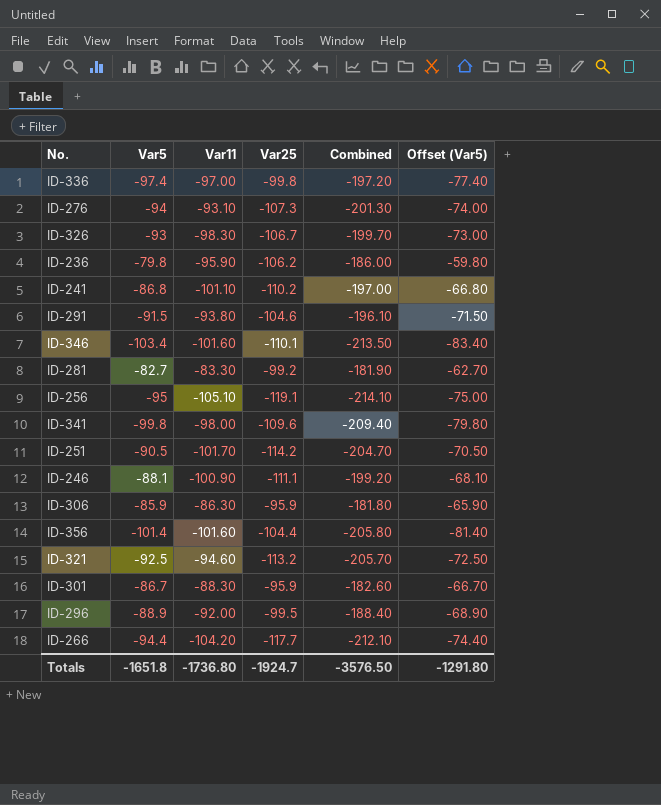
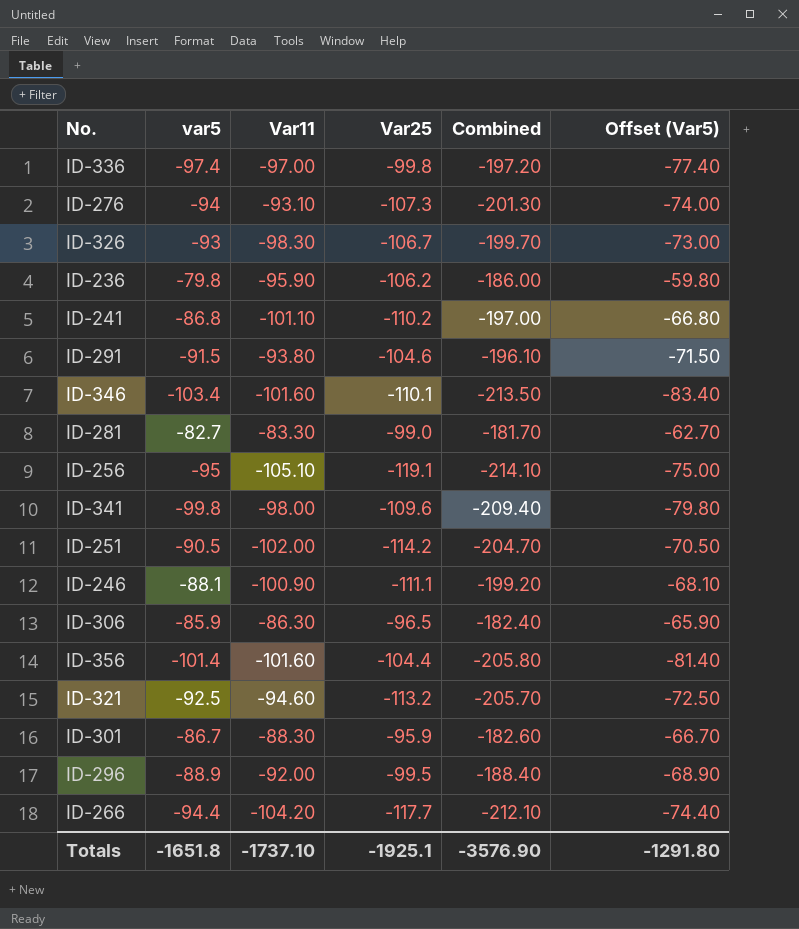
column name: Var5 -> var5
ID-281 | Var25: -99.2 -> -99.0
ID-281 | Combined: -181.90 -> -181.70
ID-251 | Var11: -101.70 -> -102.00
ID-306 | Var25: -95.9 -> -96.5
ID-306 | Combined: -181.80 -> -182.40
Totals | Var11: -1736.80 -> -1737.10
Totals | Var25: -1924.7 -> -1925.1
Totals | Combined: -3576.50 -> -3576.90

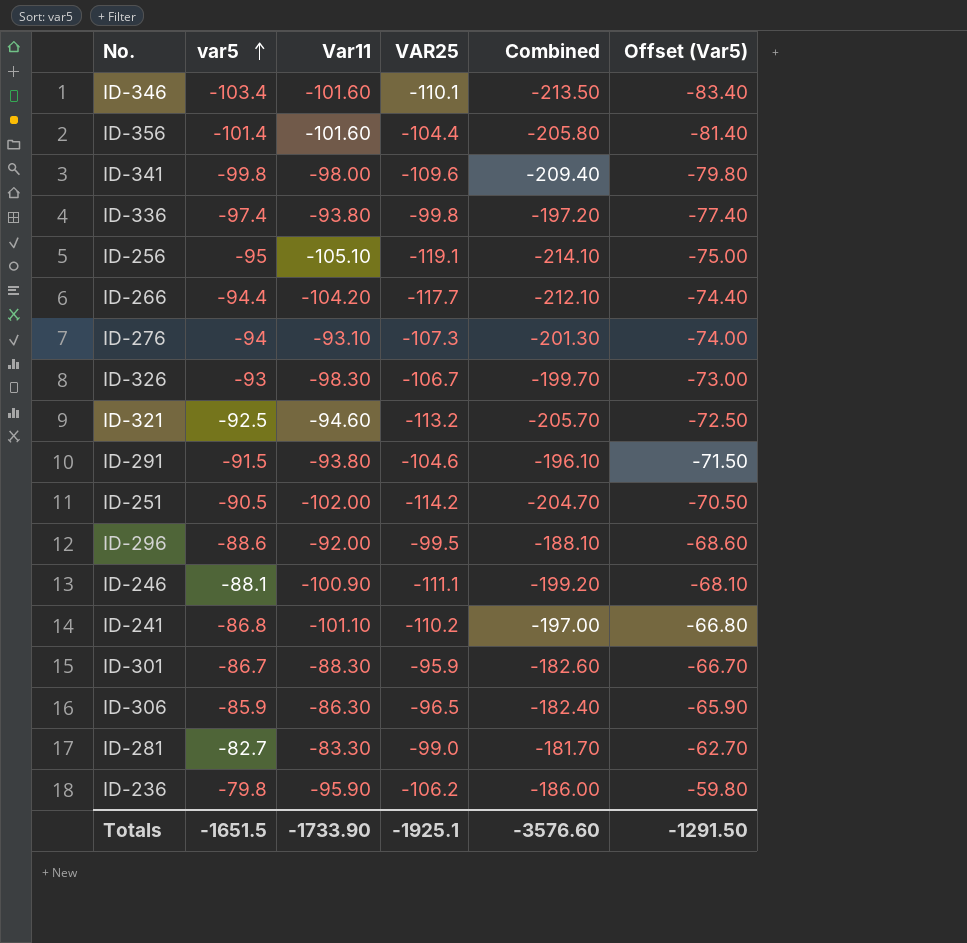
row order: none -> var5 ascending
column name: Var25 -> VAR25
ID-336 | Var11: -97.00 -> -93.80
ID-296 | var5: -88.9 -> -88.6
ID-296 | Combined: -188.40 -> -188.10
ID-296 | Offset (Var5): -68.90 -> -68.60
Totals | var5: -1651.8 -> -1651.5
Totals | Var11: -1737.10 -> -1733.90
Totals | Combined: -3576.90 -> -3576.60
Totals | Offset (Var5): -1291.80 -> -1291.50

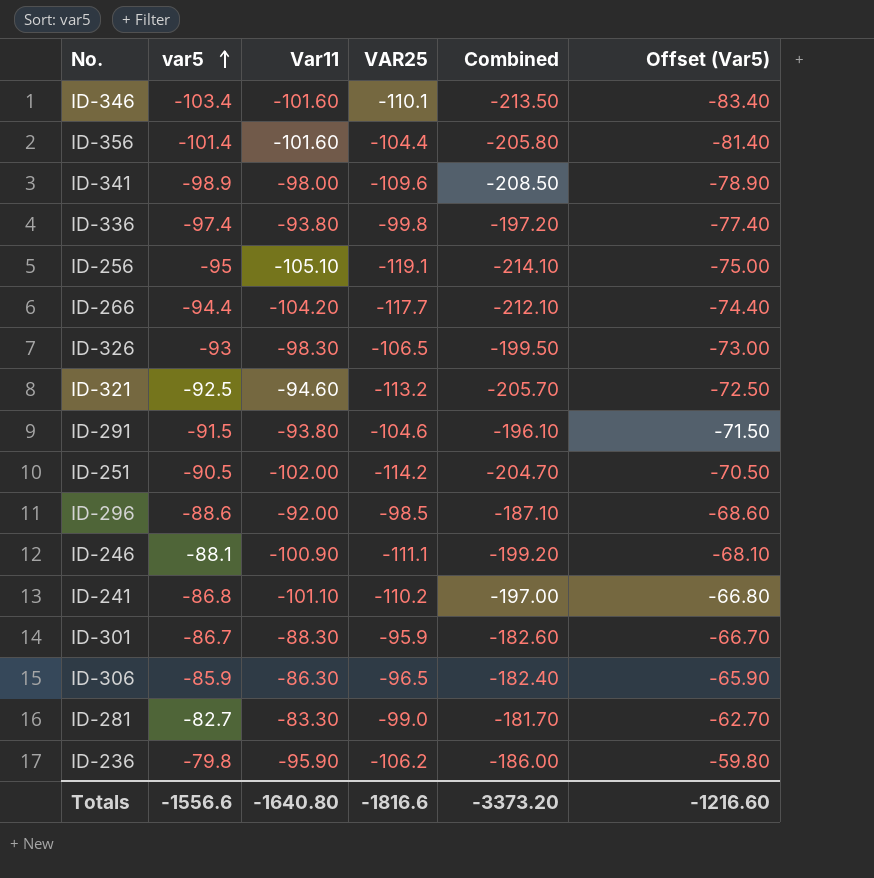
row ID-276: -94 | -93.10 | -107.3 | -201.30 | -74.00 -> none
ID-341 | var5: -99.8 -> -98.9
ID-341 | Combined: -209.40 -> -208.50
ID-341 | Offset (Var5): -79.80 -> -78.90
ID-326 | VAR25: -106.7 -> -106.5
ID-326 | Combined: -199.70 -> -199.50
ID-296 | VAR25: -99.5 -> -98.5
ID-296 | Combined: -188.10 -> -187.10
Totals | var5: -1651.5 -> -1556.6
Totals | Var11: -1733.90 -> -1640.80
Totals | VAR25: -1925.1 -> -1816.6
Totals | Combined: -3576.60 -> -3373.20
Totals | Offset (Var5): -1291.50 -> -1216.60

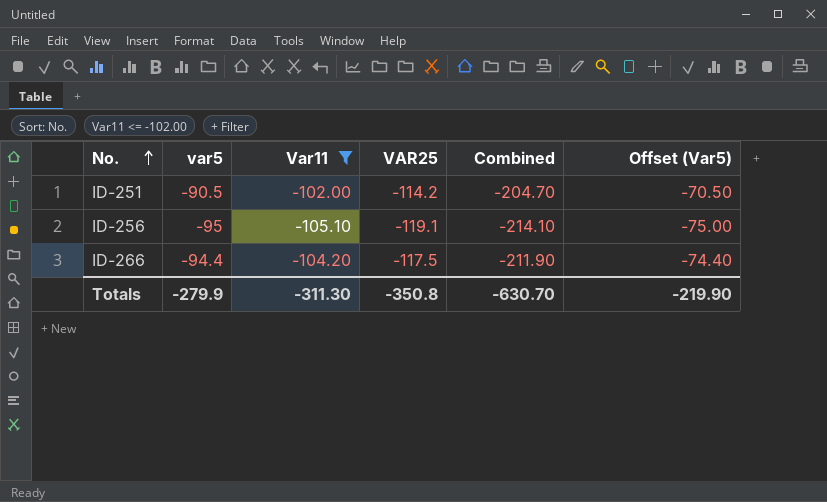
filter: none -> Var11 <= -102.00
row order: var5 ascending -> No. ascending
ID-266 | VAR25: -117.7 -> -117.5
ID-266 | Combined: -212.10 -> -211.90
Totals | var5: -1556.6 -> -279.9
Totals | Var11: -1640.80 -> -311.30
Totals | VAR25: -1816.6 -> -350.8
Totals | Combined: -3373.20 -> -630.70
Totals | Offset (Var5): -1216.60 -> -219.90

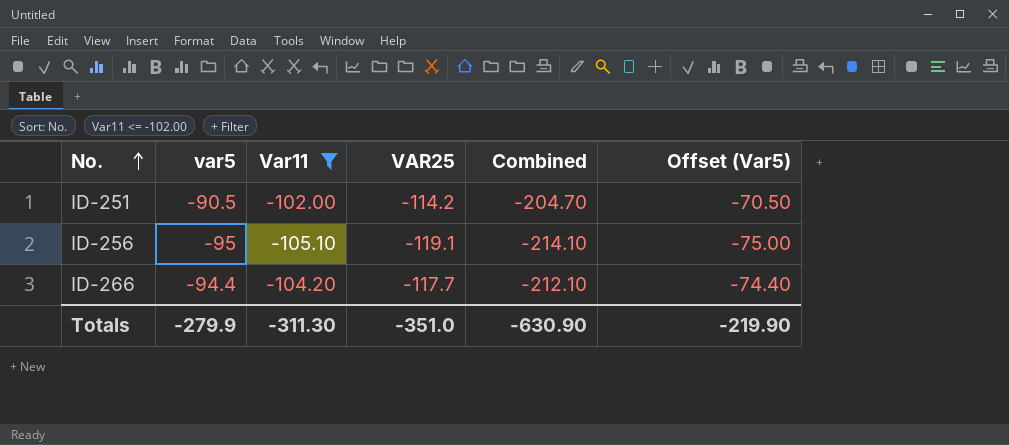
ID-266 | VAR25: -117.5 -> -117.7
ID-266 | Combined: -211.90 -> -212.10
Totals | VAR25: -350.8 -> -351.0
Totals | Combined: -630.70 -> -630.90

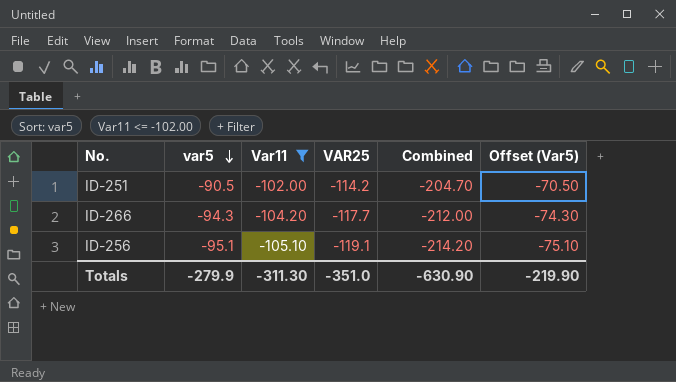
row order: No. ascending -> var5 descending
ID-266 | var5: -94.4 -> -94.3
ID-266 | Combined: -212.10 -> -212.00
ID-266 | Offset (Var5): -74.40 -> -74.30
ID-256 | var5: -95 -> -95.1
ID-256 | Combined: -214.10 -> -214.20
ID-256 | Offset (Var5): -75.00 -> -75.10

